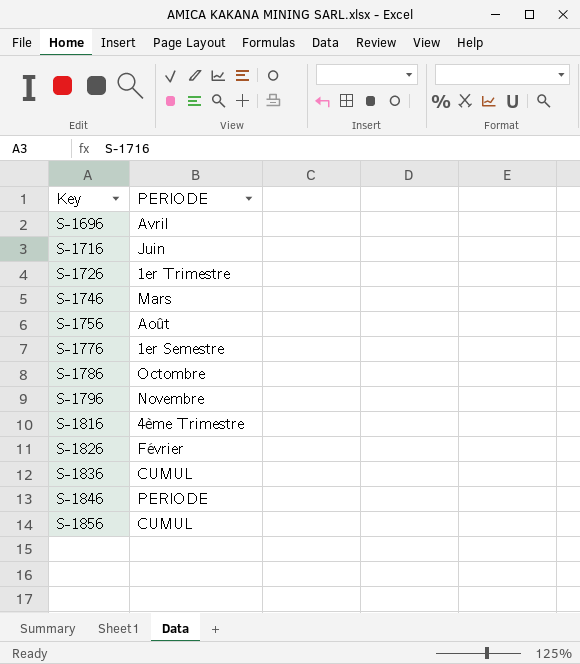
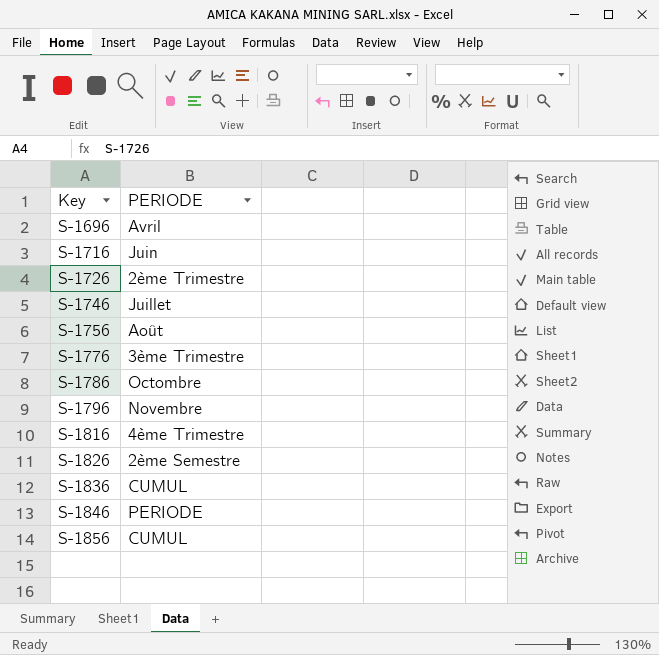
S-1726 | PERIODE: 1er Trimestre -> 2ème Trimestre
S-1746 | PERIODE: Mars -> Juillet
S-1776 | PERIODE: 1er Semestre -> 3ème Trimestre
S-1826 | PERIODE: Février -> 2ème Semestre

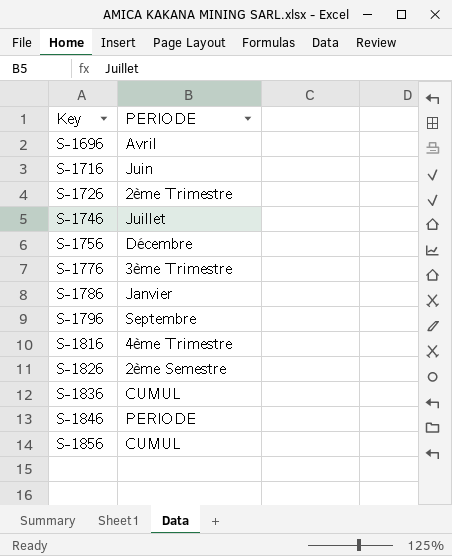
S-1756 | PERIODE: Août -> Décembre
S-1786 | PERIODE: Octombre -> Janvier
S-1796 | PERIODE: Novembre -> Septembre

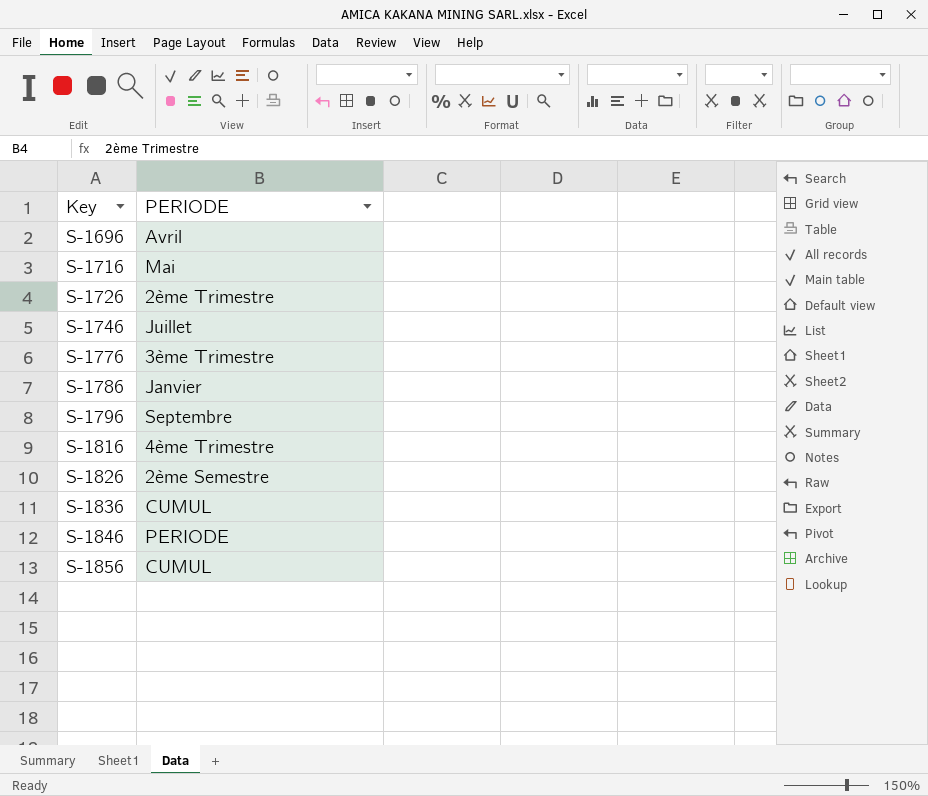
row S-1756: Décembre -> none
S-1716 | PERIODE: Juin -> Mai

